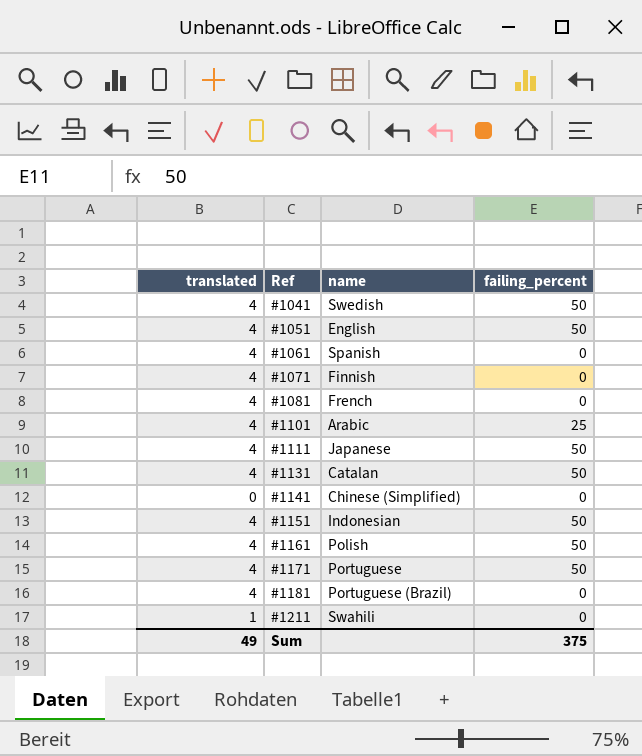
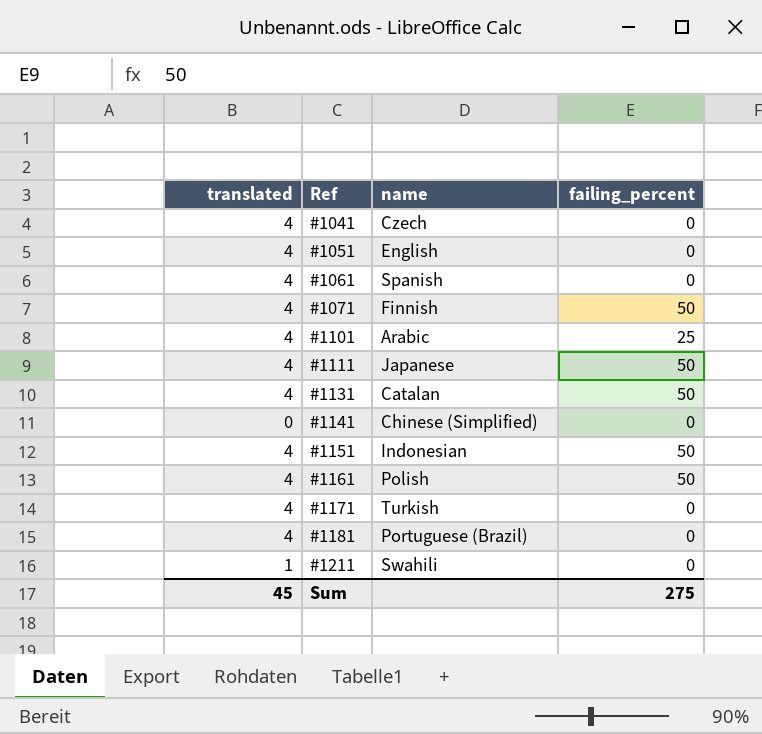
row #1081: 4 | French | 0 -> none
#1041 | name: Swedish -> Czech
#1041 | failing_percent: 50 -> 0
#1051 | failing_percent: 50 -> 0
#1071 | failing_percent: 0 -> 50
#1171 | name: Portuguese -> Turkish
#1171 | failing_percent: 50 -> 0
Sum | translated: 49 -> 45
Sum | failing_percent: 375 -> 275

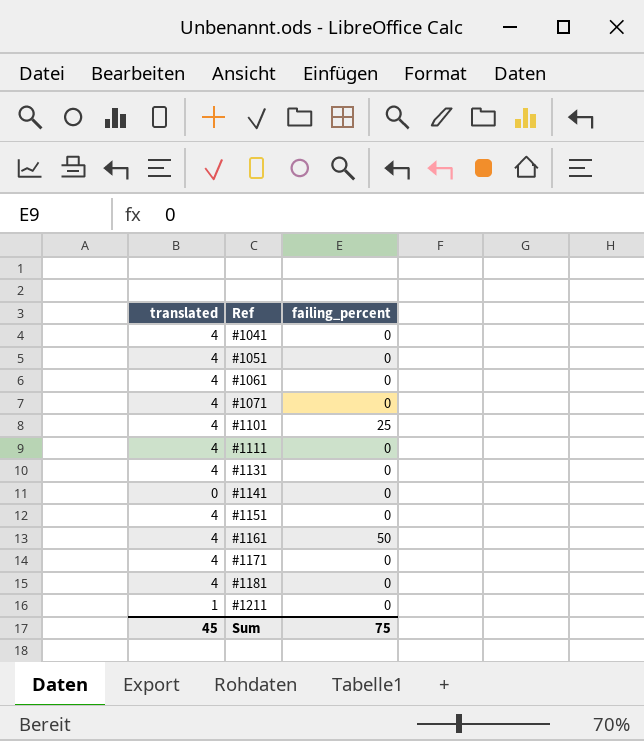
column name | position: 3 -> none
#1071 | failing_percent: 50 -> 0
#1111 | failing_percent: 50 -> 0
#1131 | failing_percent: 50 -> 0
#1151 | failing_percent: 50 -> 0
Sum | failing_percent: 275 -> 75

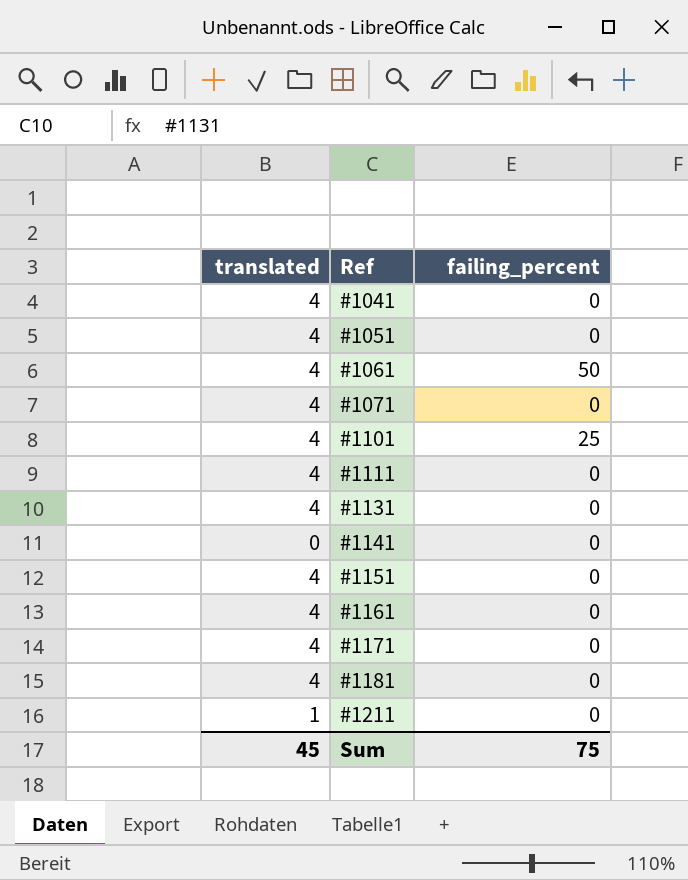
#1061 | failing_percent: 0 -> 50
#1161 | failing_percent: 50 -> 0

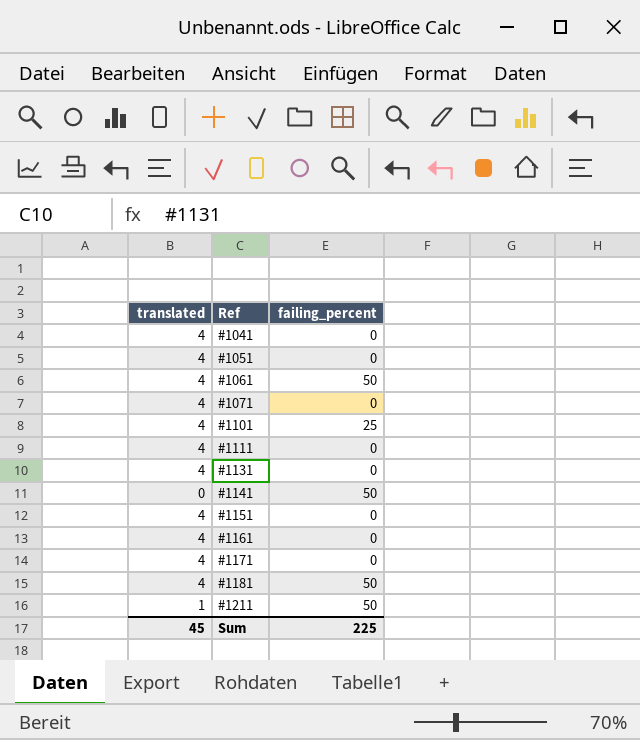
#1141 | failing_percent: 0 -> 50
#1181 | failing_percent: 0 -> 50
#1211 | failing_percent: 0 -> 50
Sum | failing_percent: 75 -> 225

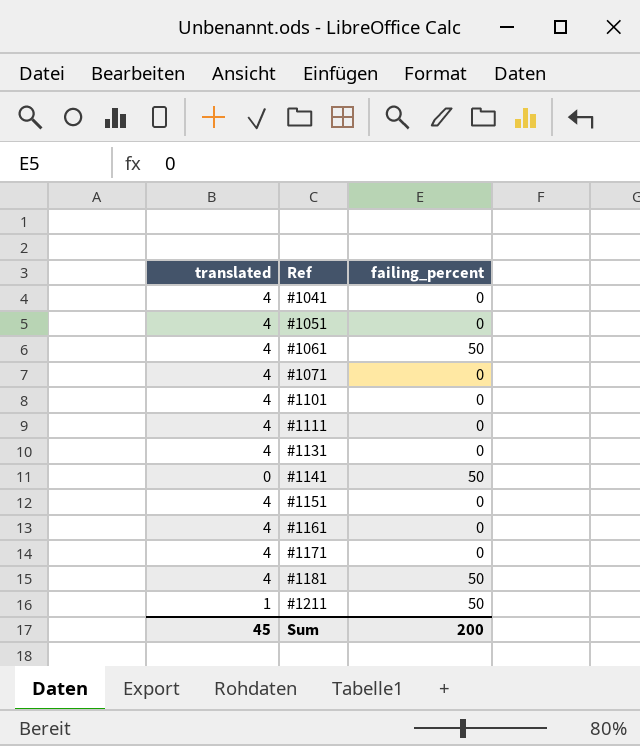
#1101 | failing_percent: 25 -> 0
Sum | failing_percent: 225 -> 200

